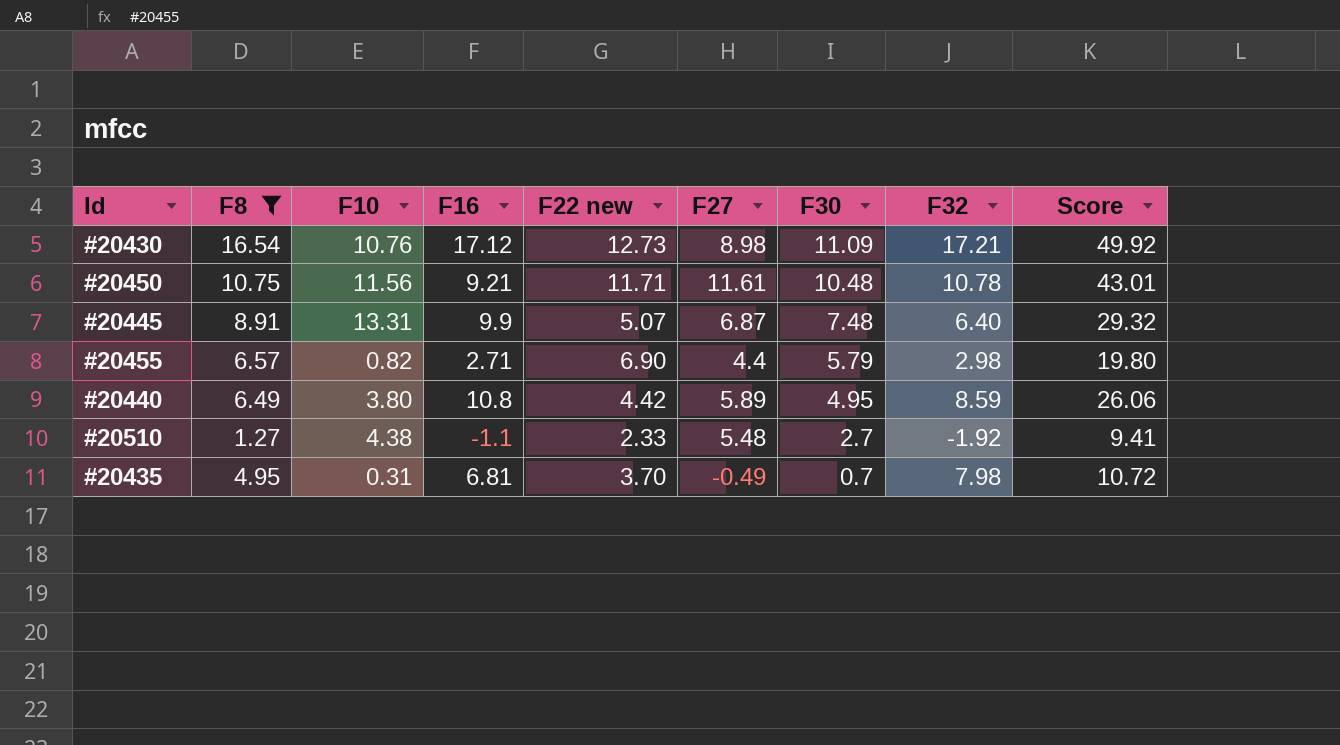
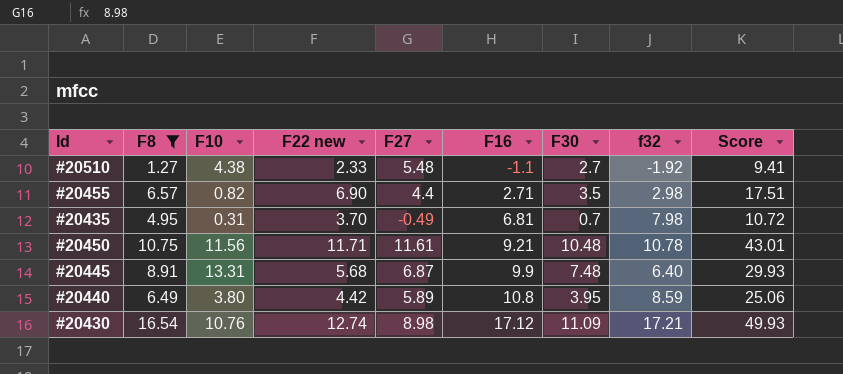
row order: F30 descending -> F16 ascending
column F16 | position: 4 -> 6
column name: F32 -> f32
#20455 | F30: 5.79 -> 3.5
#20455 | Score: 19.80 -> 17.51
#20445 | F22 new: 5.07 -> 5.68
#20445 | Score: 29.32 -> 29.93
#20440 | F30: 4.95 -> 3.95
#20440 | Score: 26.06 -> 25.06
#20430 | F22 new: 12.73 -> 12.74
#20430 | Score: 49.92 -> 49.93

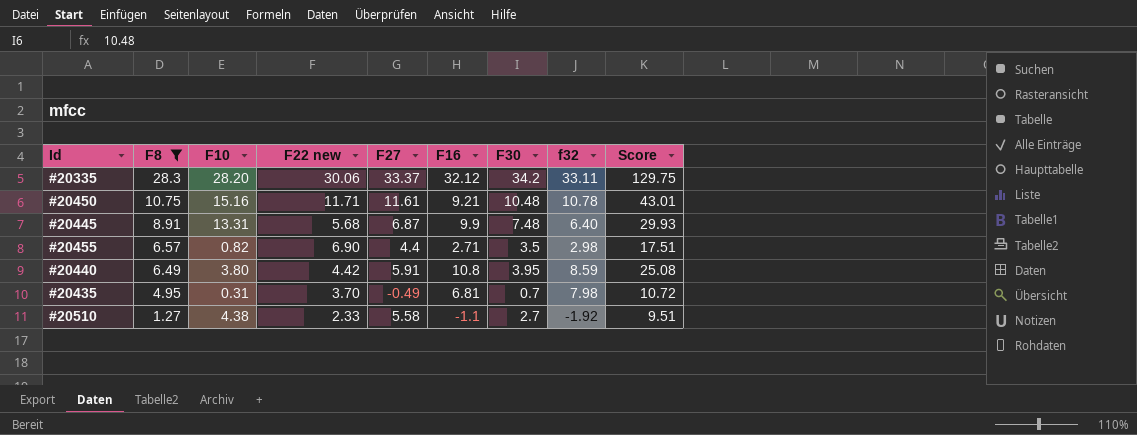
row order: F16 ascending -> F8 descending
row #20430: 16.54 | 10.76 | 12.74 | 8.98 | 17.12 | 11.09 | 17.21 | 49.93 -> none
row #20335: none -> 28.3 | 28.20 | 30.06 | 33.37 | 32.12 | 34.2 | 33.11 | 129.75
#20450 | F10: 11.56 -> 15.16
#20440 | F27: 5.89 -> 5.91
#20440 | Score: 25.06 -> 25.08
#20510 | F27: 5.48 -> 5.58
#20510 | Score: 9.41 -> 9.51

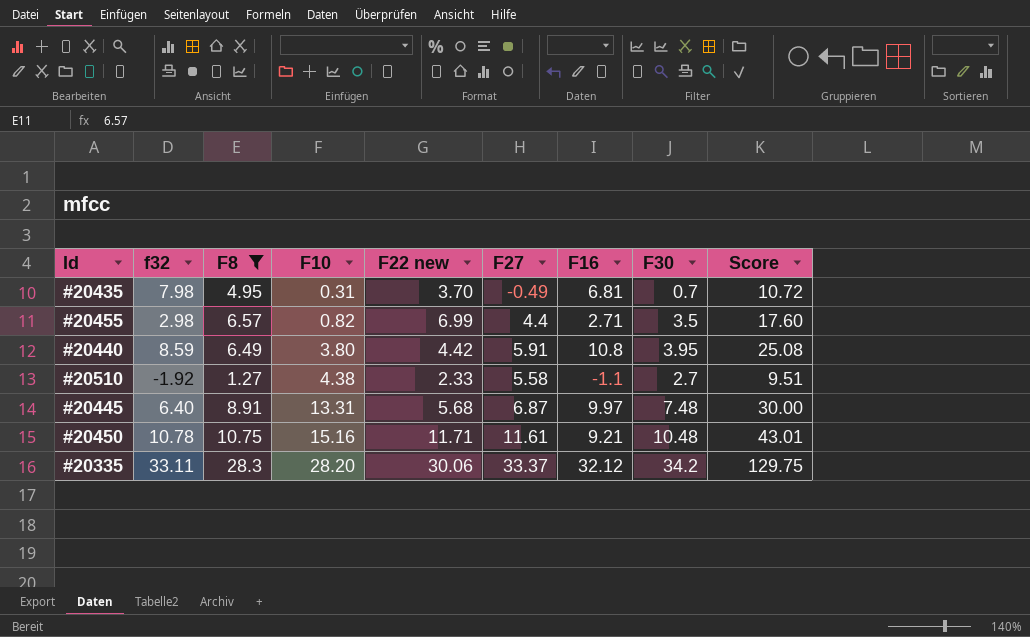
row order: F8 descending -> F10 ascending
column f32 | position: 8 -> 2
#20455 | F22 new: 6.90 -> 6.99
#20455 | Score: 17.51 -> 17.60
#20445 | F16: 9.9 -> 9.97
#20445 | Score: 29.93 -> 30.00

